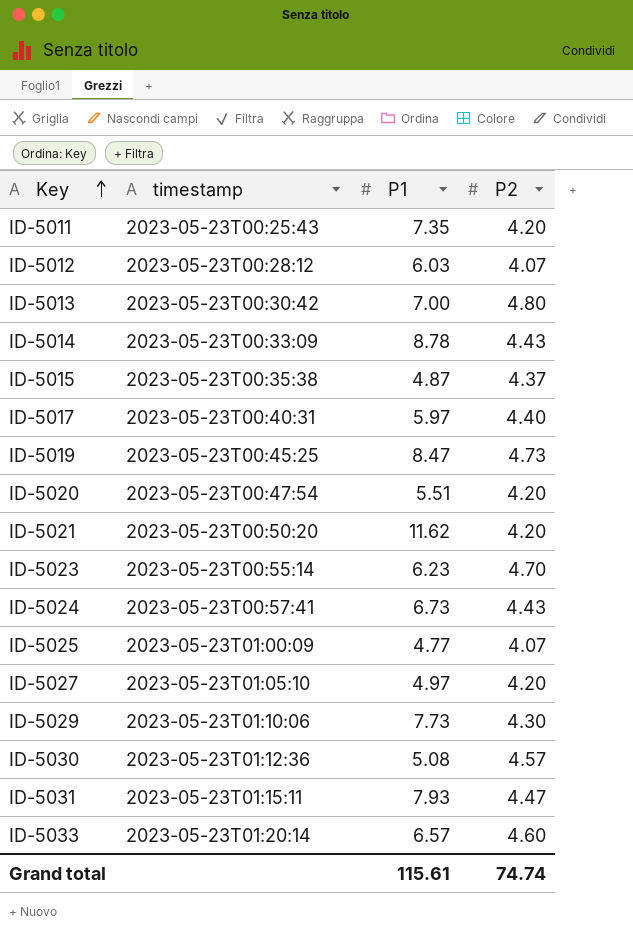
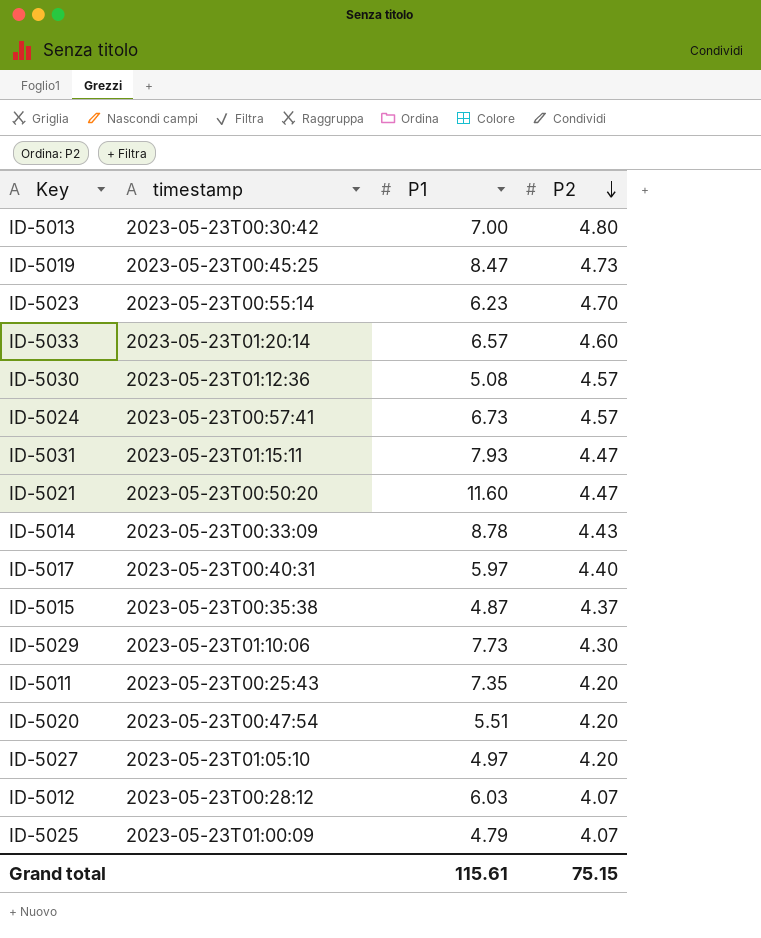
row order: Key ascending -> P2 descending
ID-5024 | P2: 4.43 -> 4.57
ID-5021 | P1: 11.62 -> 11.60
ID-5021 | P2: 4.20 -> 4.47
ID-5025 | P1: 4.77 -> 4.79
Grand total | P2: 74.74 -> 75.15

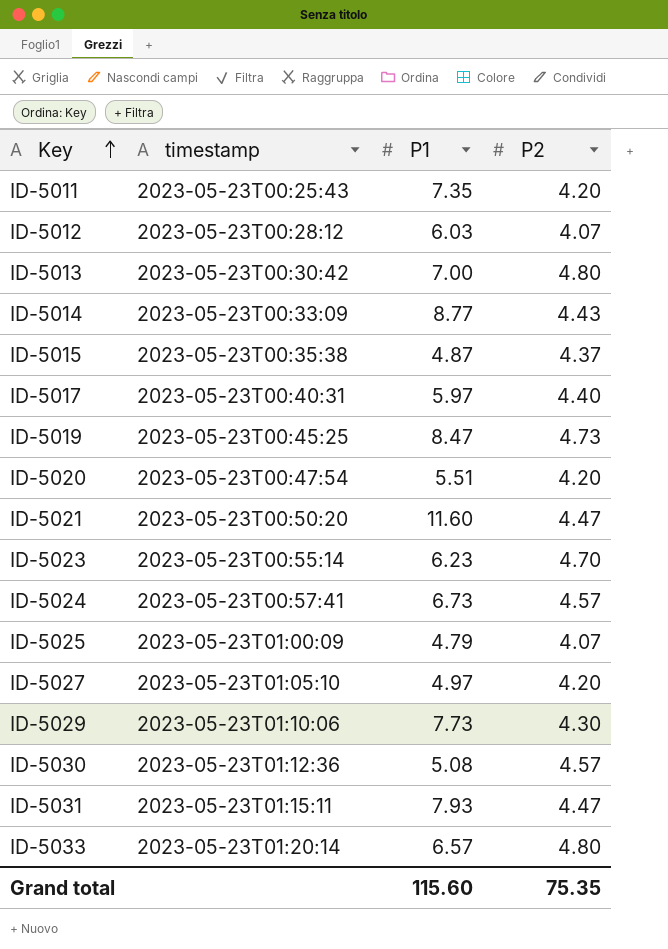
row order: P2 descending -> Key ascending
ID-5014 | P1: 8.78 -> 8.77
ID-5033 | P2: 4.60 -> 4.80
Grand total | P1: 115.61 -> 115.60
Grand total | P2: 75.15 -> 75.35

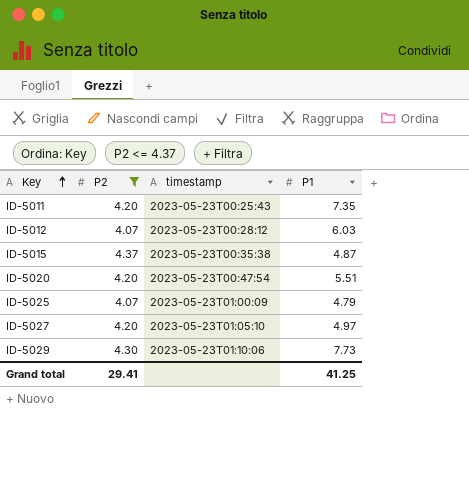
filter: none -> P2 <= 4.37
column P2 | position: 4 -> 2
Grand total | P2: 75.35 -> 29.41
Grand total | P1: 115.60 -> 41.25

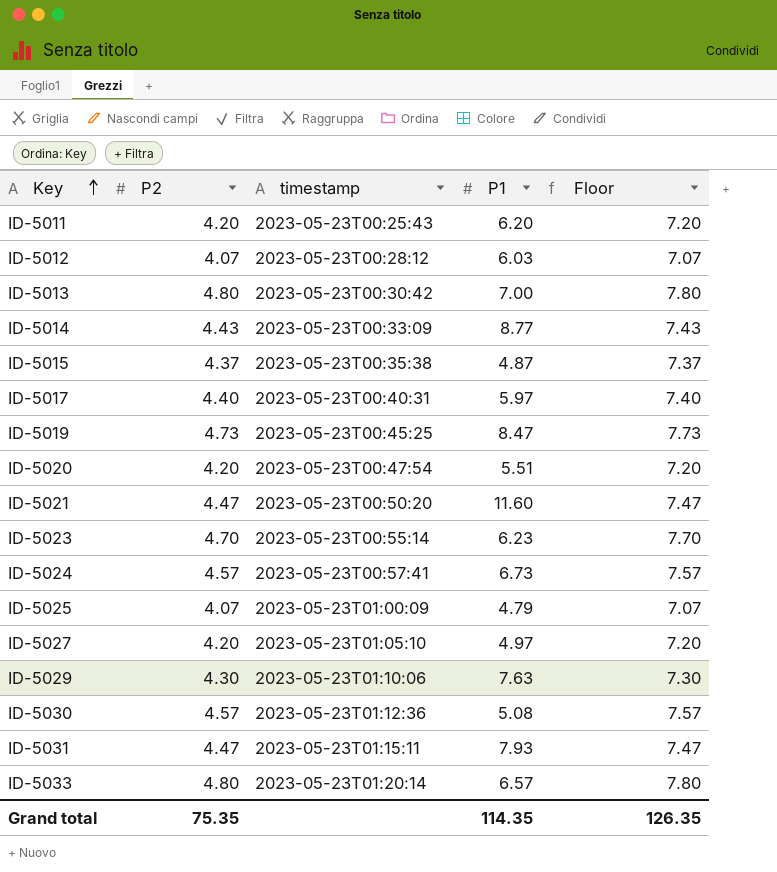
filter: P2 <= 4.37 -> none
column Floor | formula: none -> [P2] + 3
ID-5011 | P1: 7.35 -> 6.20
ID-5029 | P1: 7.73 -> 7.63
Grand total | P2: 29.41 -> 75.35
Grand total | P1: 41.25 -> 114.35

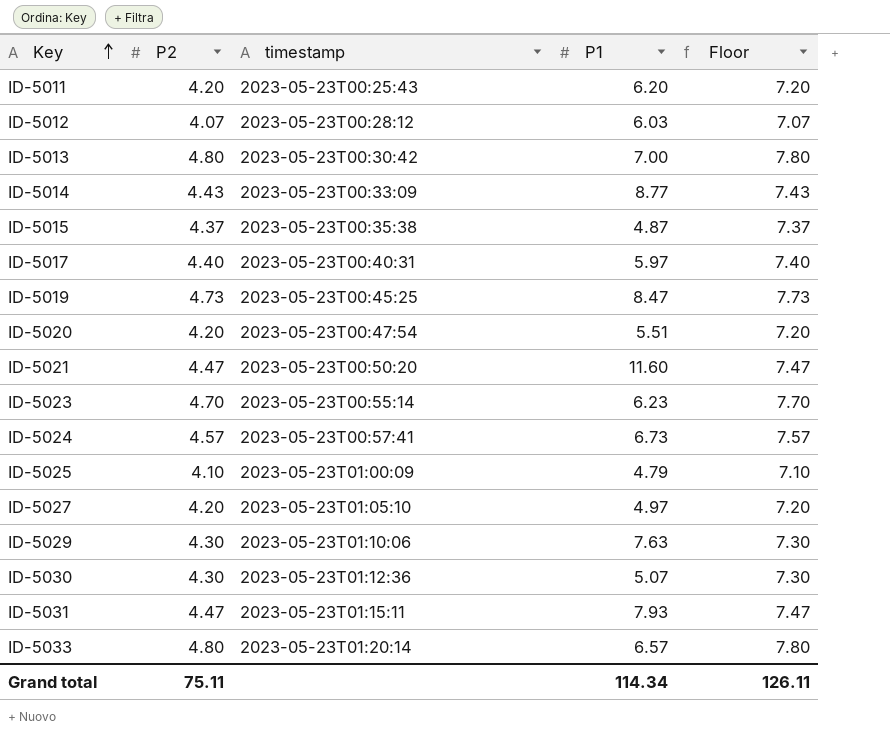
ID-5025 | P2: 4.07 -> 4.10
ID-5025 | Floor: 7.07 -> 7.10
ID-5030 | P2: 4.57 -> 4.30
ID-5030 | P1: 5.08 -> 5.07
ID-5030 | Floor: 7.57 -> 7.30
Grand total | P2: 75.35 -> 75.11
Grand total | P1: 114.35 -> 114.34
Grand total | Floor: 126.35 -> 126.11

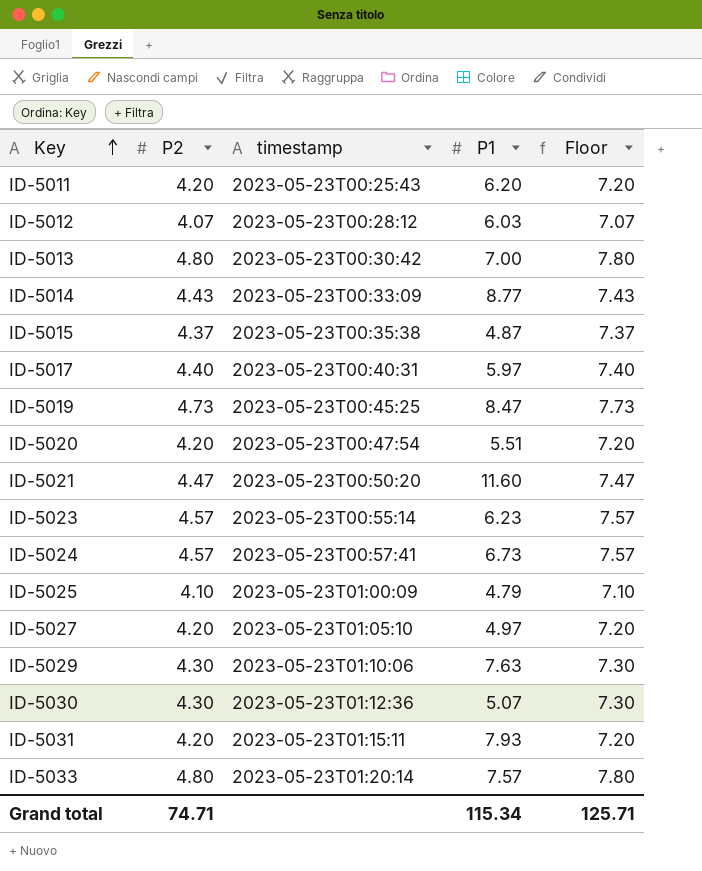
ID-5023 | P2: 4.70 -> 4.57
ID-5023 | Floor: 7.70 -> 7.57
ID-5031 | P2: 4.47 -> 4.20
ID-5031 | Floor: 7.47 -> 7.20
ID-5033 | P1: 6.57 -> 7.57
Grand total | P2: 75.11 -> 74.71
Grand total | P1: 114.34 -> 115.34
Grand total | Floor: 126.11 -> 125.71

